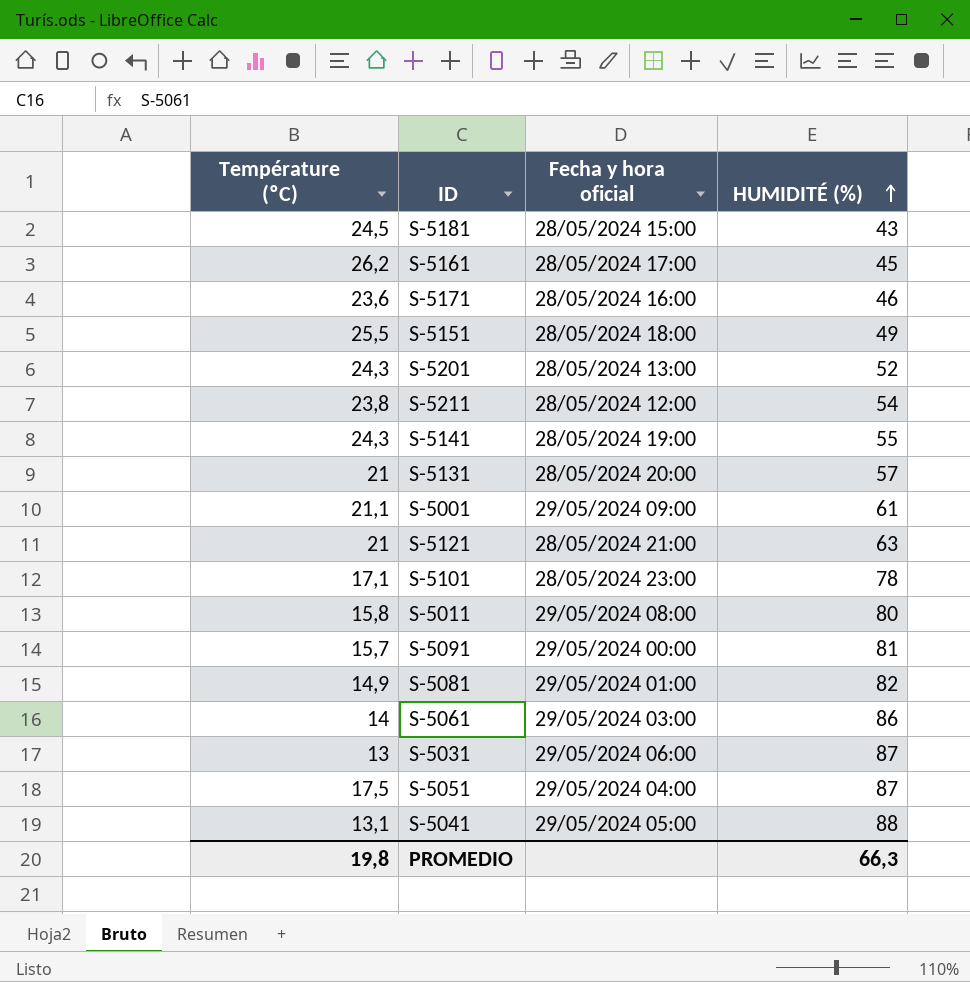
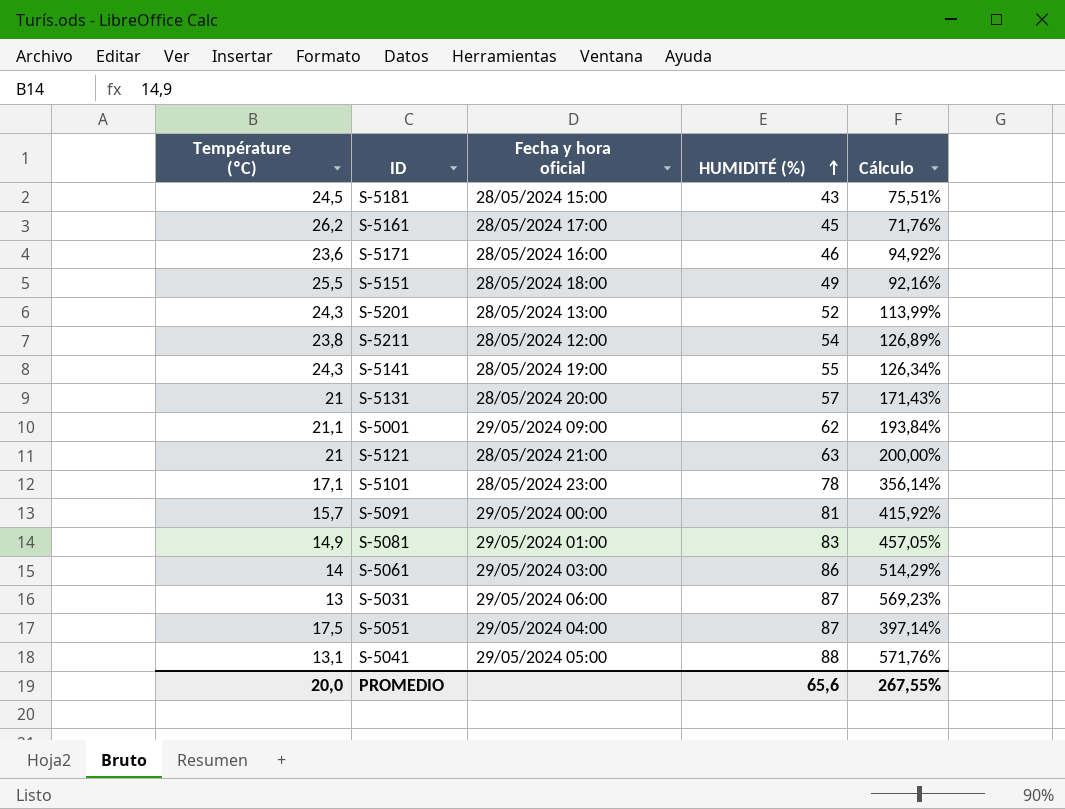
column Cálculo | formula: none -> ([HUMIDITÉ (%)] - [Température (ºC)]) / [Température (ºC)]
row S-5011: 15,8 | 29/05/2024 08:00 | 80 -> none
S-5001 | HUMIDITÉ (%): 61 -> 62
S-5081 | HUMIDITÉ (%): 82 -> 83
PROMEDIO | Température (ºC): 19,8 -> 20,0
PROMEDIO | HUMIDITÉ (%): 66,3 -> 65,6

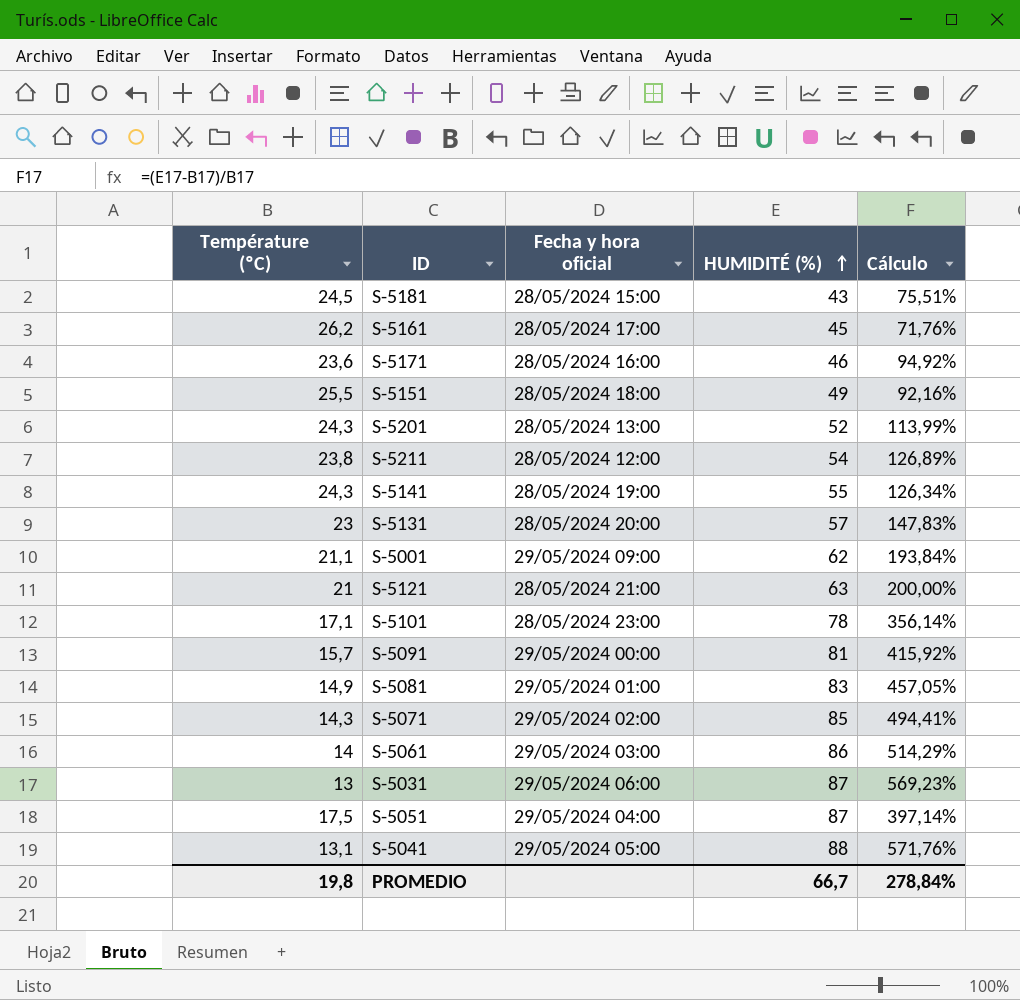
S-5131 | Température (ºC): 21 -> 23
S-5131 | Cálculo: 171,43% -> 147,83%
row S-5071: none -> 14,3 | 29/05/2024 02:00 | 85 | 494,41%
PROMEDIO | Température (ºC): 20,0 -> 19,8
PROMEDIO | HUMIDITÉ (%): 65,6 -> 66,7
PROMEDIO | Cálculo: 267,55% -> 278,84%

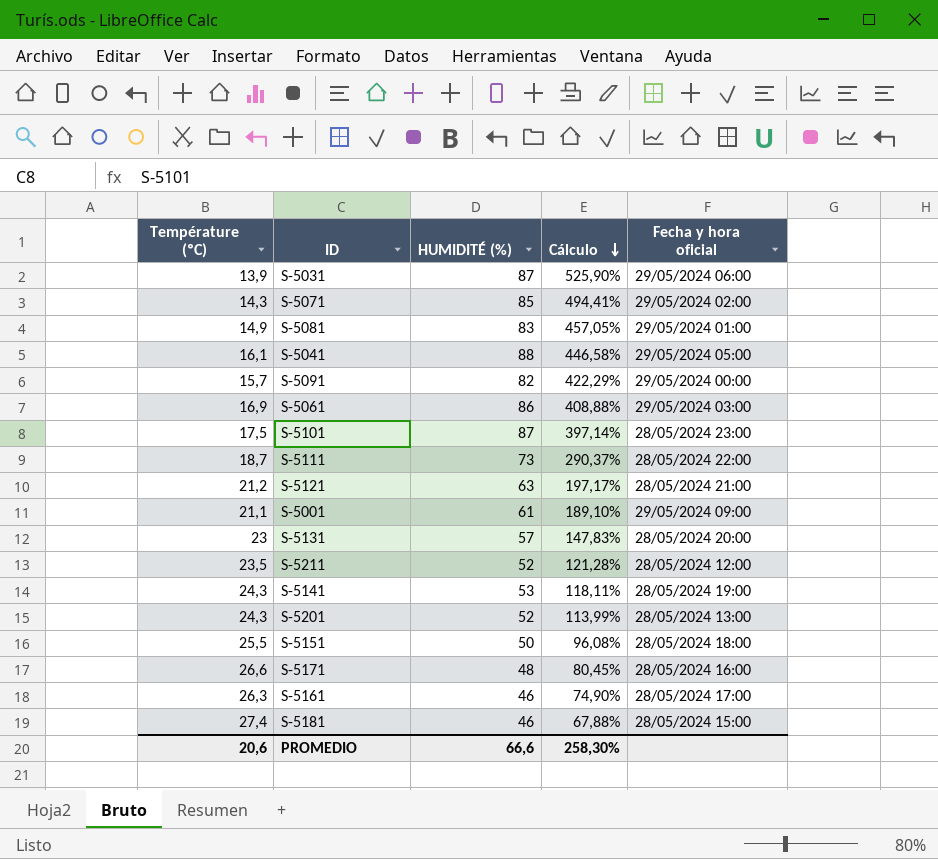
row order: HUMIDITÉ (%) ascending -> Cálculo descending
column Fecha y hora oficial | position: 3 -> 5
row S-5051: 17,5 | 29/05/2024 04:00 | 87 | 397,14% -> none
S-5031 | Température (ºC): 13 -> 13,9
S-5031 | Cálculo: 569,23% -> 525,90%
S-5041 | Température (ºC): 13,1 -> 16,1
S-5041 | Cálculo: 571,76% -> 446,58%
S-5091 | HUMIDITÉ (%): 81 -> 82
S-5091 | Cálculo: 415,92% -> 422,29%
S-5061 | Température (ºC): 14 -> 16,9
S-5061 | Cálculo: 514,29% -> 408,88%
S-5101 | Température (ºC): 17,1 -> 17,5
S-5101 | HUMIDITÉ (%): 78 -> 87
S-5101 | Cálculo: 356,14% -> 397,14%
row S-5111: none -> 18,7 | 73 | 290,37% | 28/05/2024 22:00
S-5121 | Température (ºC): 21 -> 21,2
S-5121 | Cálculo: 200,00% -> 197,17%
S-5001 | HUMIDITÉ (%): 62 -> 61
S-5001 | Cálculo: 193,84% -> 189,10%
S-5211 | Température (ºC): 23,8 -> 23,5
S-5211 | HUMIDITÉ (%): 54 -> 52
S-5211 | Cálculo: 126,89% -> 121,28%
S-5141 | HUMIDITÉ (%): 55 -> 53
S-5141 | Cálculo: 126,34% -> 118,11%
S-5151 | HUMIDITÉ (%): 49 -> 50
S-5151 | Cálculo: 92,16% -> 96,08%
S-5171 | Température (ºC): 23,6 -> 26,6
S-5171 | HUMIDITÉ (%): 46 -> 48
S-5171 | Cálculo: 94,92% -> 80,45%
S-5161 | Température (ºC): 26,2 -> 26,3
S-5161 | HUMIDITÉ (%): 45 -> 46
S-5161 | Cálculo: 71,76% -> 74,90%
S-5181 | Température (ºC): 24,5 -> 27,4
S-5181 | HUMIDITÉ (%): 43 -> 46
S-5181 | Cálculo: 75,51% -> 67,88%
PROMEDIO | Température (ºC): 19,8 -> 20,6
PROMEDIO | HUMIDITÉ (%): 66,7 -> 66,6
PROMEDIO | Cálculo: 278,84% -> 258,30%

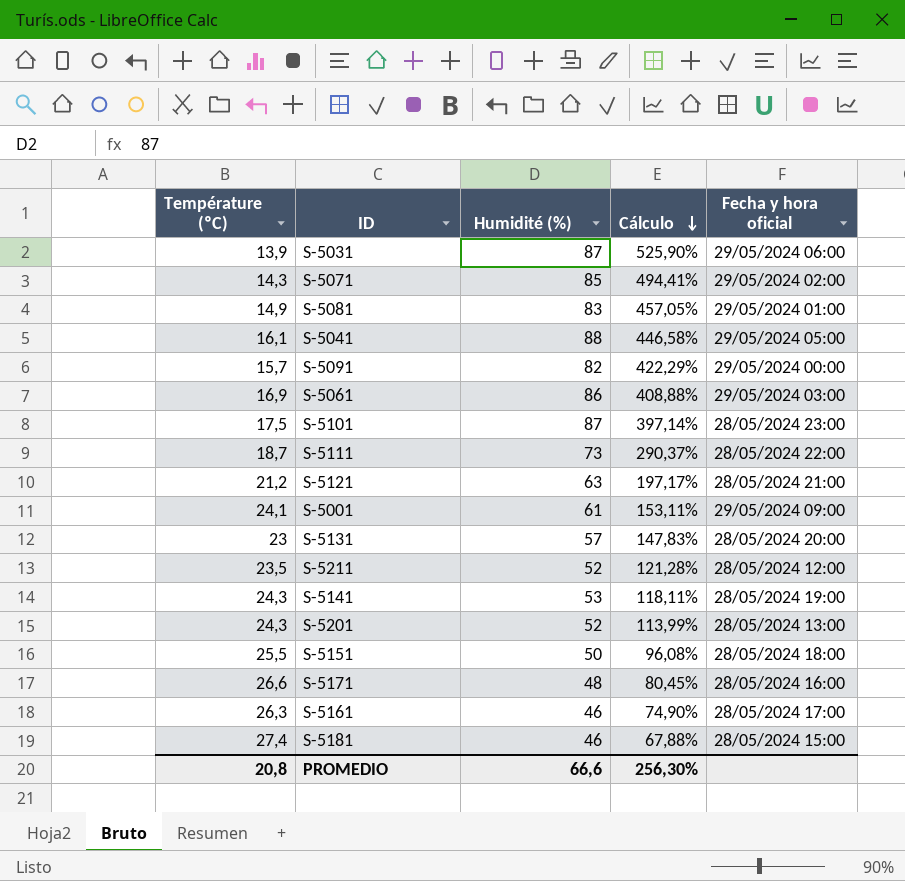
column name: HUMIDITÉ (%) -> Humidité (%)
S-5001 | Température (ºC): 21,1 -> 24,1
S-5001 | Cálculo: 189,10% -> 153,11%
PROMEDIO | Température (ºC): 20,6 -> 20,8
PROMEDIO | Cálculo: 258,30% -> 256,30%

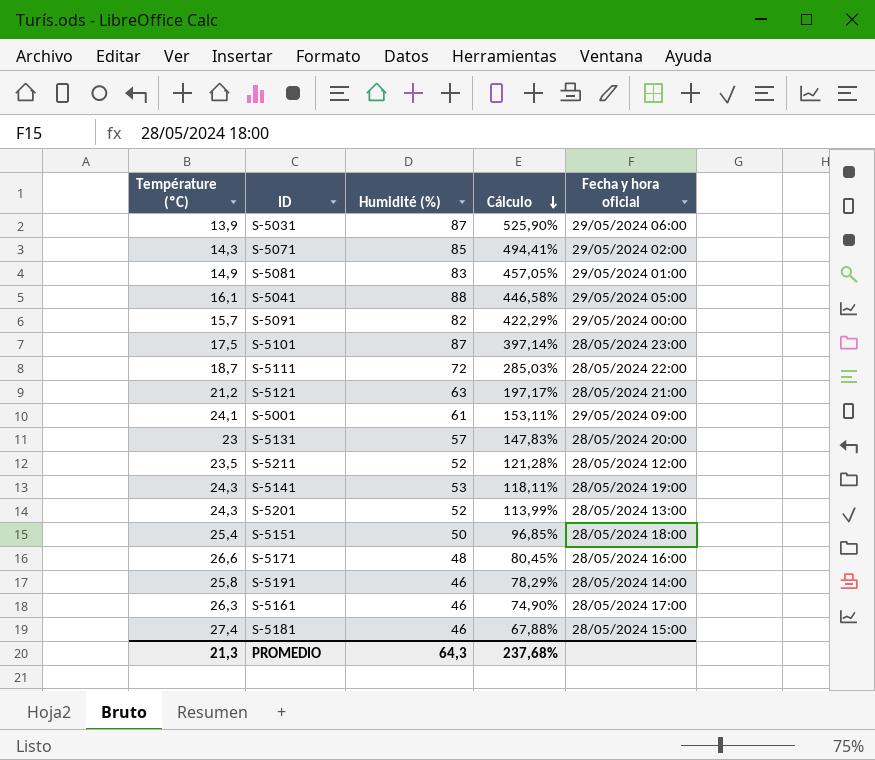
row S-5061: 16,9 | 86 | 408,88% | 29/05/2024 03:00 -> none
S-5111 | Humidité (%): 73 -> 72
S-5111 | Cálculo: 290,37% -> 285,03%
S-5151 | Température (ºC): 25,5 -> 25,4
S-5151 | Cálculo: 96,08% -> 96,85%
row S-5191: none -> 25,8 | 46 | 78,29% | 28/05/2024 14:00
PROMEDIO | Température (ºC): 20,8 -> 21,3
PROMEDIO | Humidité (%): 66,6 -> 64,3
PROMEDIO | Cálculo: 256,30% -> 237,68%

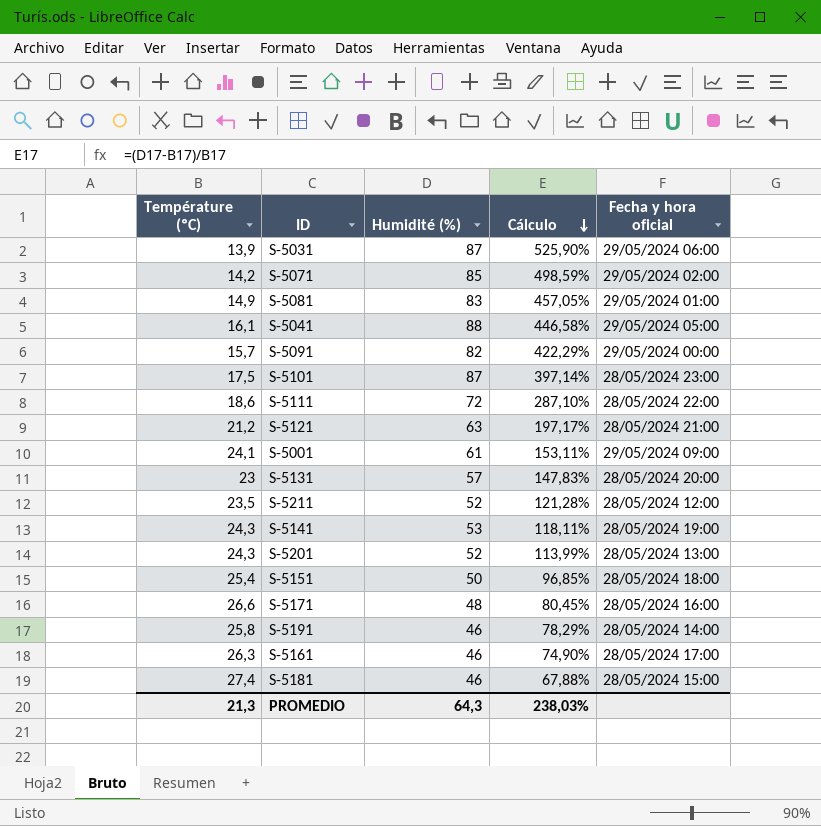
S-5071 | Température (ºC): 14,3 -> 14,2
S-5071 | Cálculo: 494,41% -> 498,59%
S-5111 | Température (ºC): 18,7 -> 18,6
S-5111 | Cálculo: 285,03% -> 287,10%
PROMEDIO | Cálculo: 237,68% -> 238,03%

